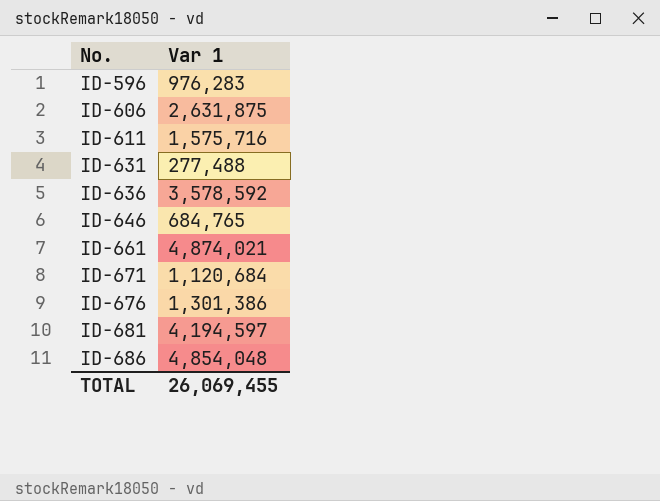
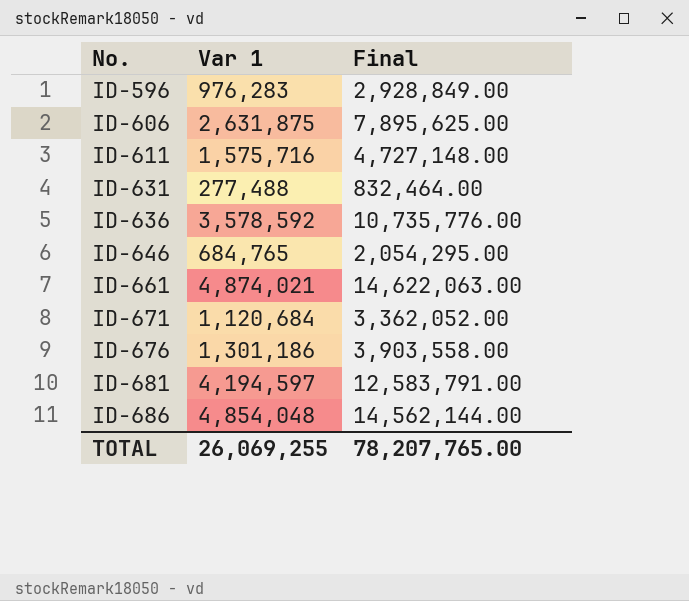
column Final | formula: none -> [Var 1] * 3
ID-676 | Var 1: 1,301,386 -> 1,301,186
TOTAL | Var 1: 26,069,455 -> 26,069,255

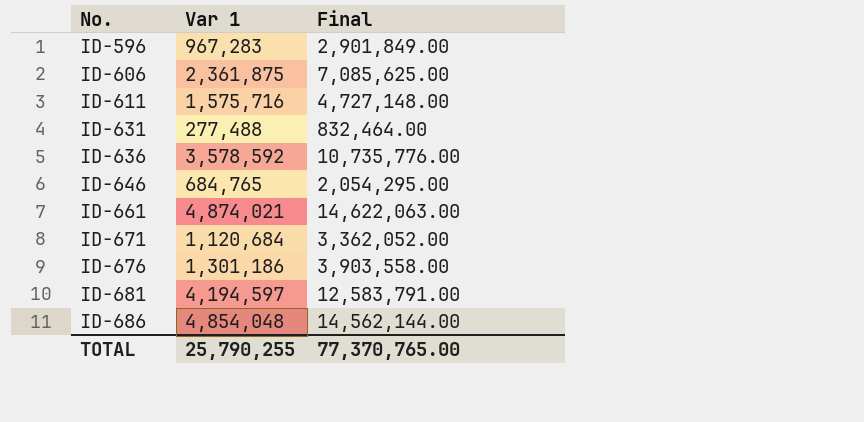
ID-596 | Var 1: 976,283 -> 967,283
ID-596 | Final: 2,928,849.00 -> 2,901,849.00
ID-606 | Var 1: 2,631,875 -> 2,361,875
ID-606 | Final: 7,895,625.00 -> 7,085,625.00
TOTAL | Var 1: 26,069,255 -> 25,790,255
TOTAL | Final: 78,207,765.00 -> 77,370,765.00

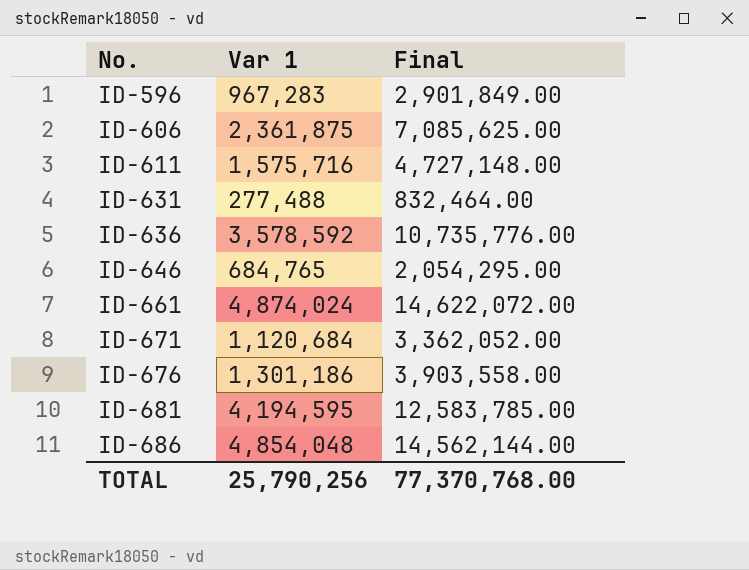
ID-661 | Var 1: 4,874,021 -> 4,874,024
ID-661 | Final: 14,622,063.00 -> 14,622,072.00
ID-681 | Var 1: 4,194,597 -> 4,194,595
ID-681 | Final: 12,583,791.00 -> 12,583,785.00
TOTAL | Var 1: 25,790,255 -> 25,790,256
TOTAL | Final: 77,370,765.00 -> 77,370,768.00

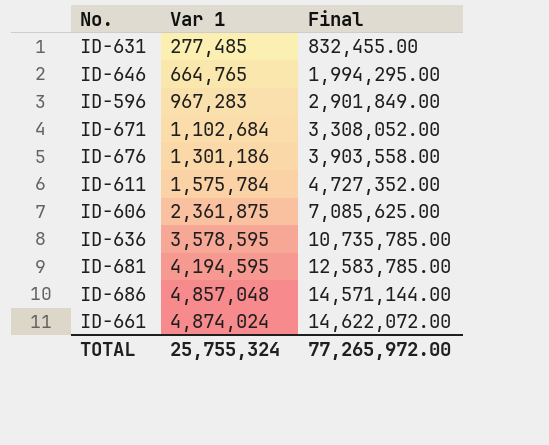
row order: No. ascending -> Var 1 ascending
ID-631 | Var 1: 277,488 -> 277,485
ID-631 | Final: 832,464.00 -> 832,455.00
ID-646 | Var 1: 684,765 -> 664,765
ID-646 | Final: 2,054,295.00 -> 1,994,295.00
ID-671 | Var 1: 1,120,684 -> 1,102,684
ID-671 | Final: 3,362,052.00 -> 3,308,052.00
ID-611 | Var 1: 1,575,716 -> 1,575,784
ID-611 | Final: 4,727,148.00 -> 4,727,352.00
ID-636 | Var 1: 3,578,592 -> 3,578,595
ID-636 | Final: 10,735,776.00 -> 10,735,785.00
ID-686 | Var 1: 4,854,048 -> 4,857,048
ID-686 | Final: 14,562,144.00 -> 14,571,144.00
TOTAL | Var 1: 25,790,256 -> 25,755,324
TOTAL | Final: 77,370,768.00 -> 77,265,972.00

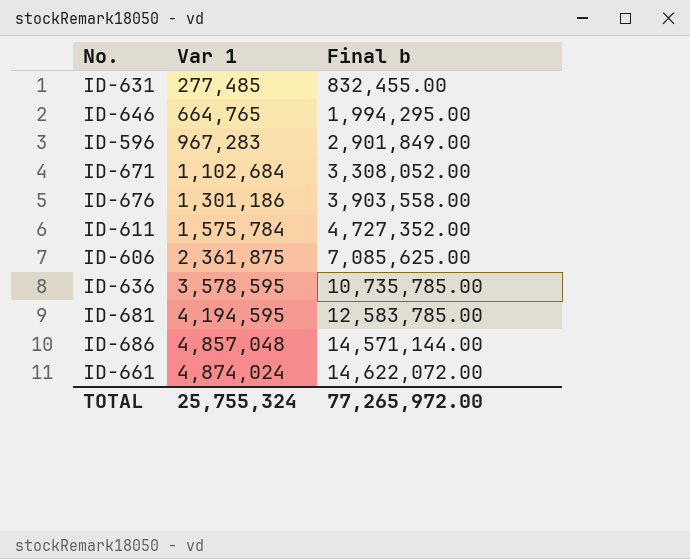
column name: Final -> Final b

